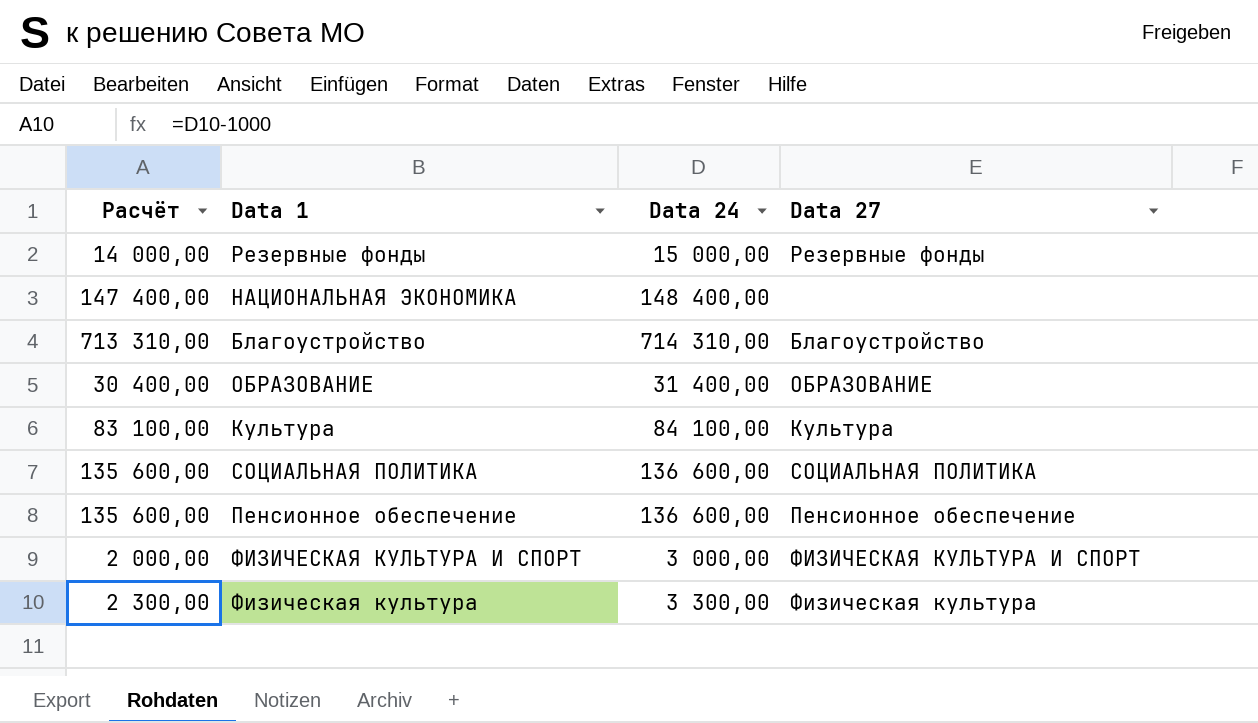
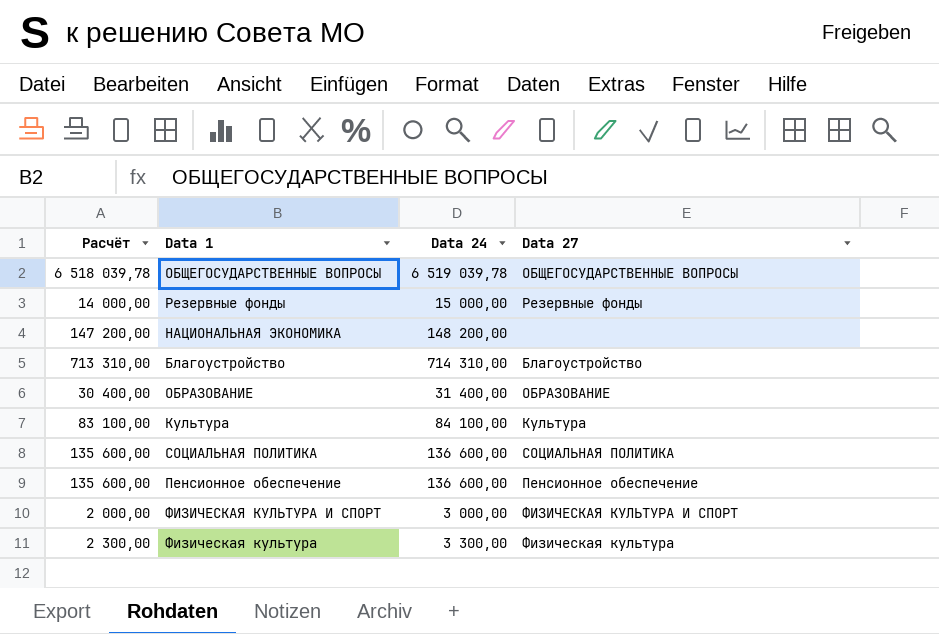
row ОБЩЕГОСУДАРСТВЕННЫЕ ВОПРОСЫ: none -> 6 518 039,78 | 6 519 039,78 | ОБЩЕГОСУДАРСТВЕННЫЕ ВОПРОСЫ
НАЦИОНАЛЬНАЯ ЭКОНОМИКА | Расчёт: 147 400,00 -> 147 200,00
НАЦИОНАЛЬНАЯ ЭКОНОМИКА | Data 24: 148 400,00 -> 148 200,00

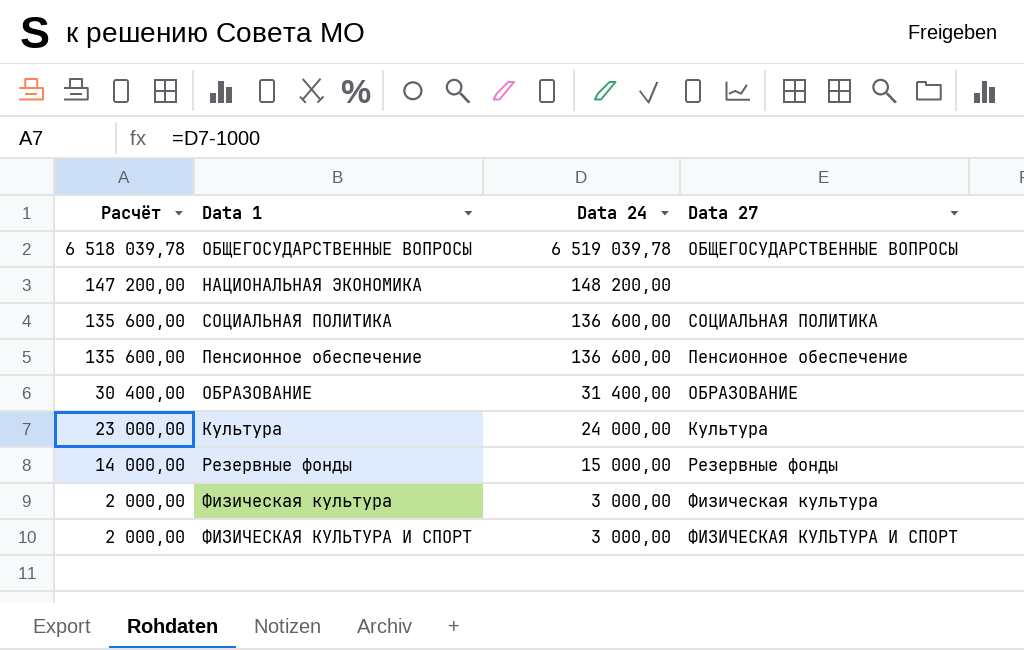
row order: none -> Расчёт descending
row Благоустройство: 713 310,00 | 714 310,00 | Благоустройство -> none
Культура | Расчёт: 83 100,00 -> 23 000,00
Культура | Data 24: 84 100,00 -> 24 000,00
Физическая культура | Расчёт: 2 300,00 -> 2 000,00
Физическая культура | Data 24: 3 300,00 -> 3 000,00

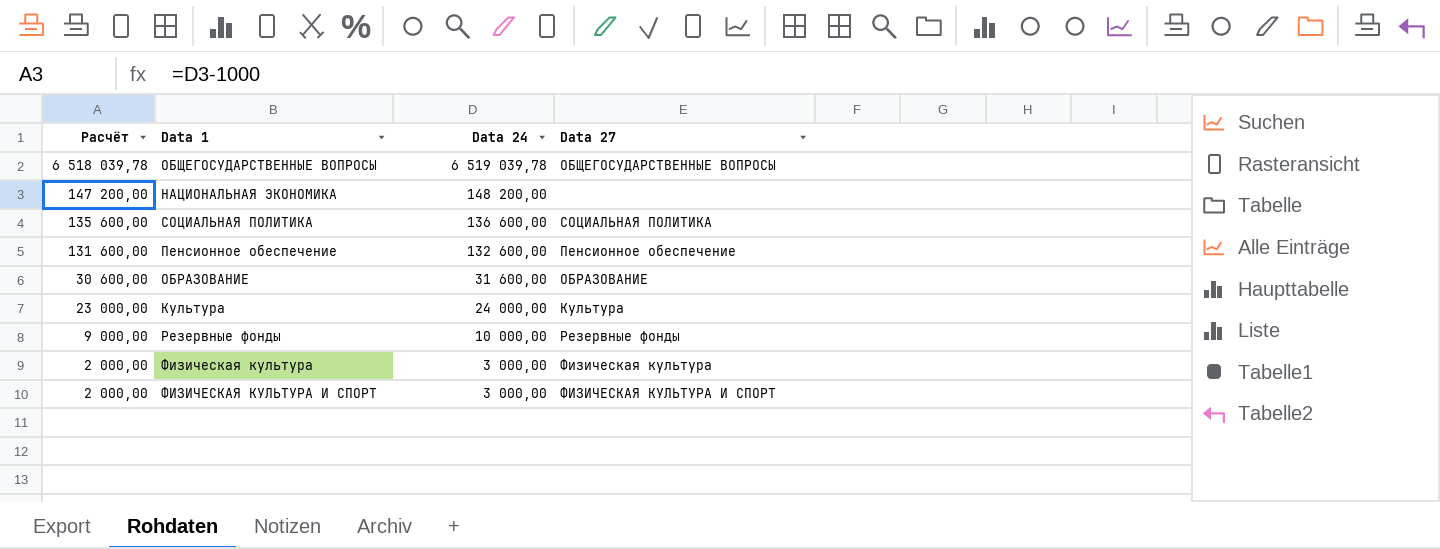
Пенсионное обеспечение | Расчёт: 135 600,00 -> 131 600,00
Пенсионное обеспечение | Data 24: 136 600,00 -> 132 600,00
ОБРАЗОВАНИЕ | Расчёт: 30 400,00 -> 30 600,00
ОБРАЗОВАНИЕ | Data 24: 31 400,00 -> 31 600,00
Резервные фонды | Расчёт: 14 000,00 -> 9 000,00
Резервные фонды | Data 24: 15 000,00 -> 10 000,00

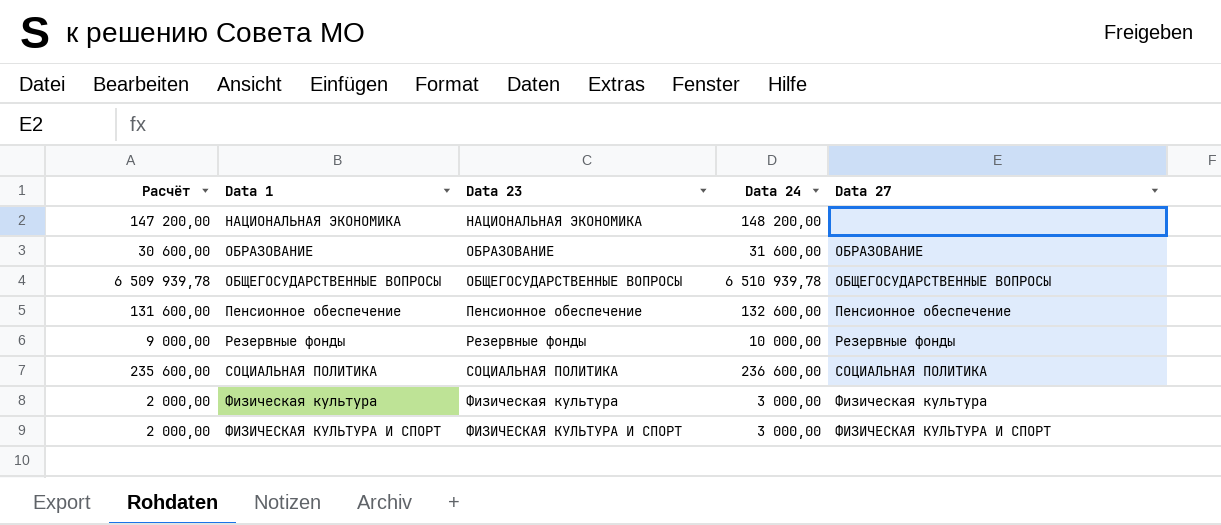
row order: Расчёт descending -> Data 1 ascending
column Data 23 | position: none -> 3
row Культура: 23 000,00 | 24 000,00 | Культура -> none
ОБЩЕГОСУДАРСТВЕННЫЕ ВОПРОСЫ | Расчёт: 6 518 039,78 -> 6 509 939,78
ОБЩЕГОСУДАРСТВЕННЫЕ ВОПРОСЫ | Data 24: 6 519 039,78 -> 6 510 939,78
СОЦИАЛЬНАЯ ПОЛИТИКА | Расчёт: 135 600,00 -> 235 600,00
СОЦИАЛЬНАЯ ПОЛИТИКА | Data 24: 136 600,00 -> 236 600,00

